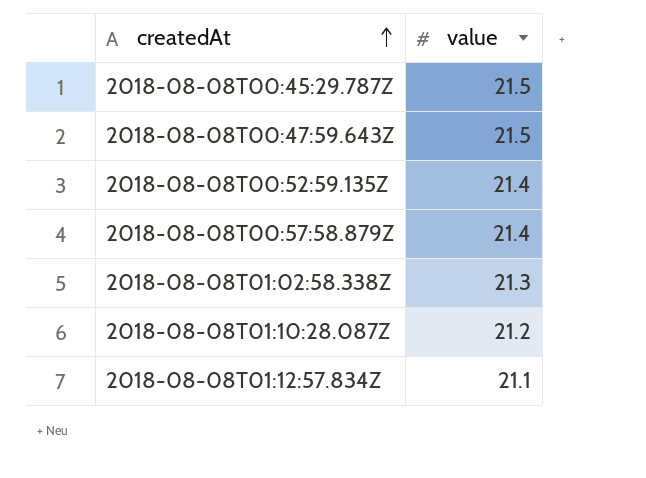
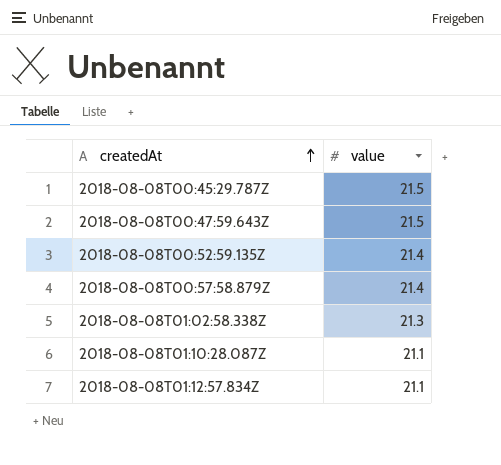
2018-08-08T01:10:28.087Z | value: 21.2 -> 21.1

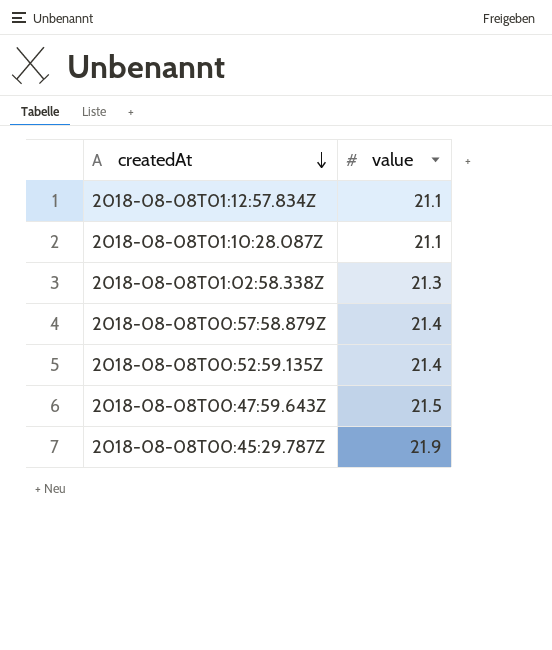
row order: createdAt ascending -> createdAt descending
2018-08-08T00:45:29.787Z | value: 21.5 -> 21.9

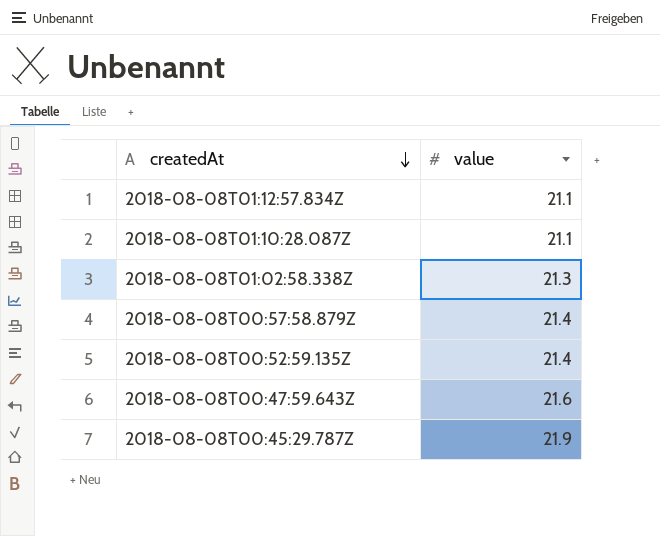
2018-08-08T00:47:59.643Z | value: 21.5 -> 21.6

